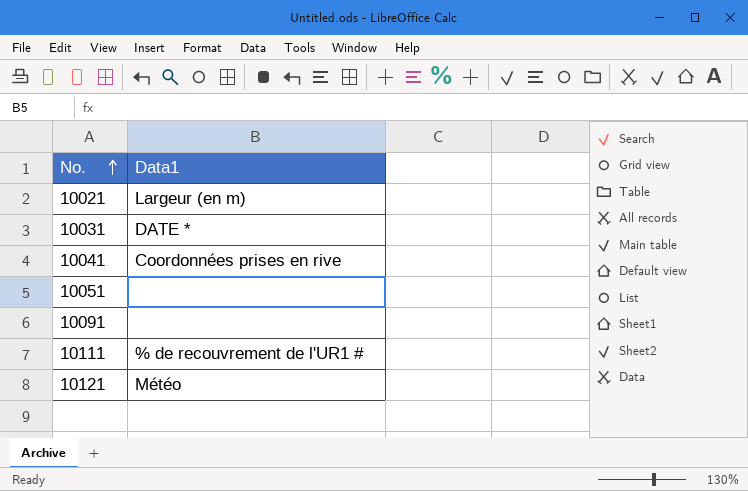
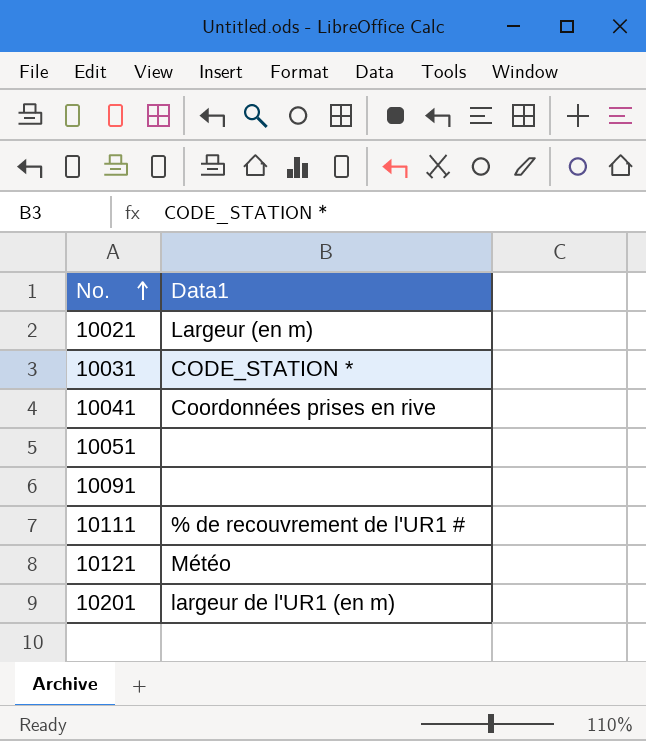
10031 | Data1: DATE * -> CODE_STATION *
row 10201: none -> largeur de l'UR1 (en m)

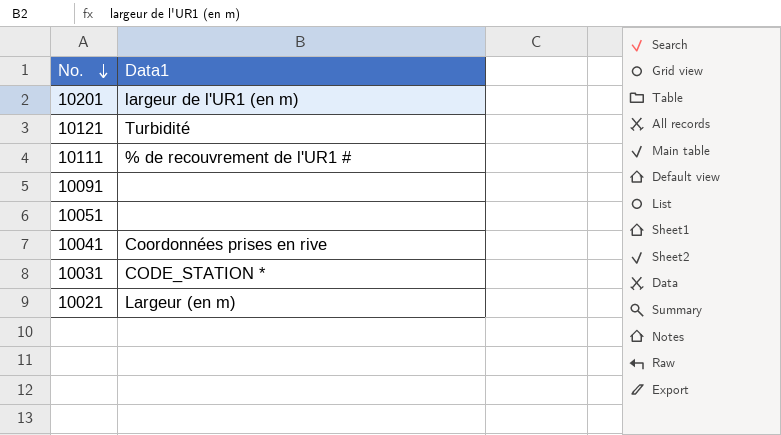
row order: No. ascending -> No. descending
10121 | Data1: Météo -> Turbidité

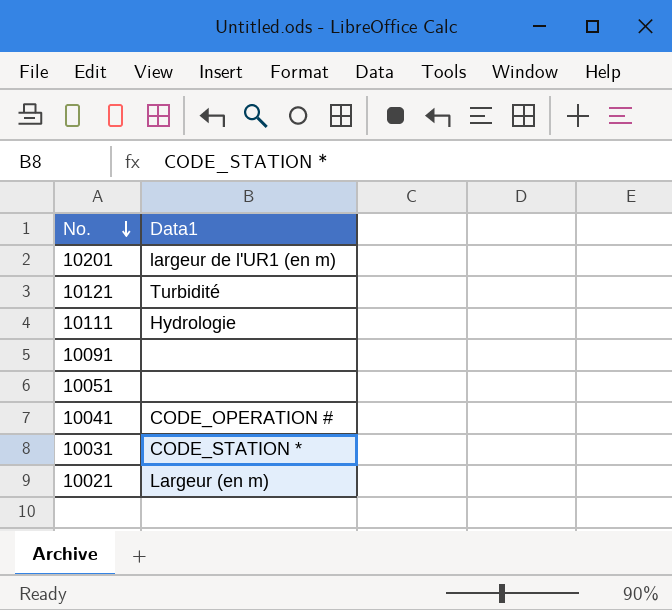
10111 | Data1: % de recouvrement de l'UR1 # -> Hydrologie
10041 | Data1: Coordonnées prises en rive -> CODE_OPERATION #

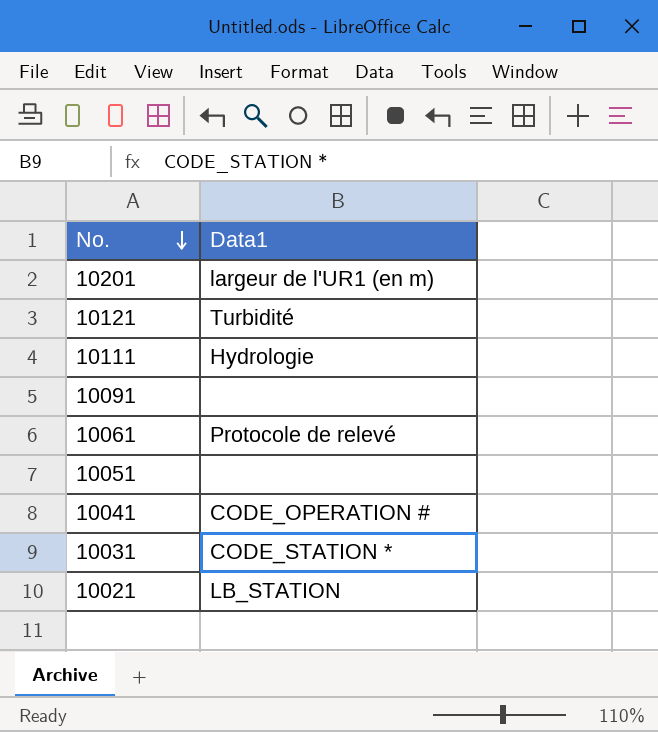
row 10061: none -> Protocole de relevé
10021 | Data1: Largeur (en m) -> LB_STATION

